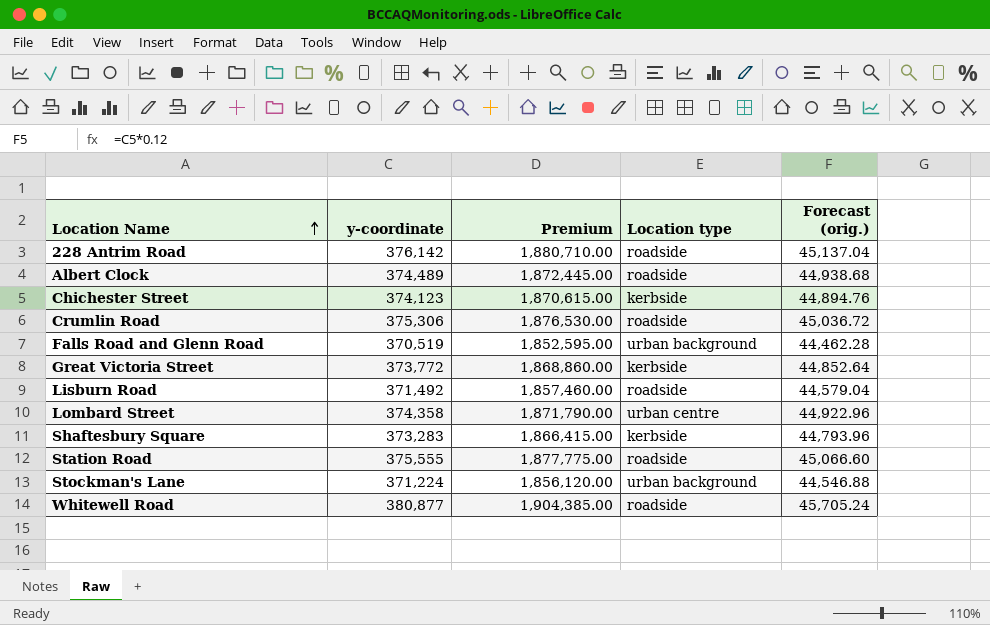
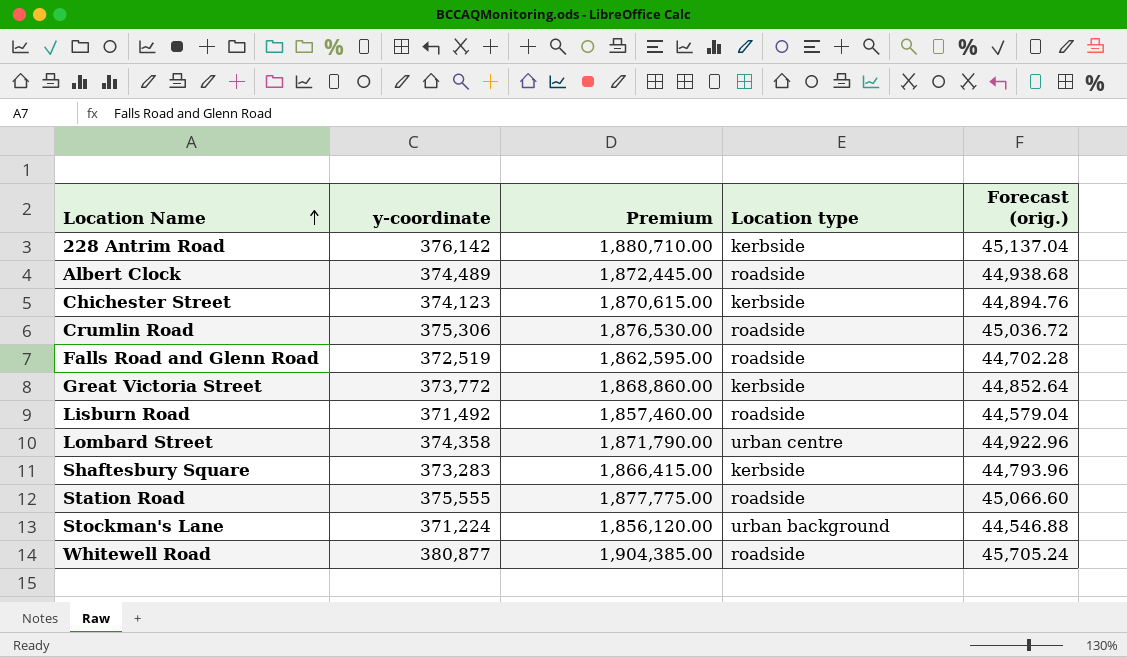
228 Antrim Road | Location type: roadside -> kerbside
Falls Road and Glenn Road | y-coordinate: 370,519 -> 372,519
Falls Road and Glenn Road | Premium: 1,852,595.00 -> 1,862,595.00
Falls Road and Glenn Road | Location type: urban background -> roadside
Falls Road and Glenn Road | Forecast (orig.): 44,462.28 -> 44,702.28

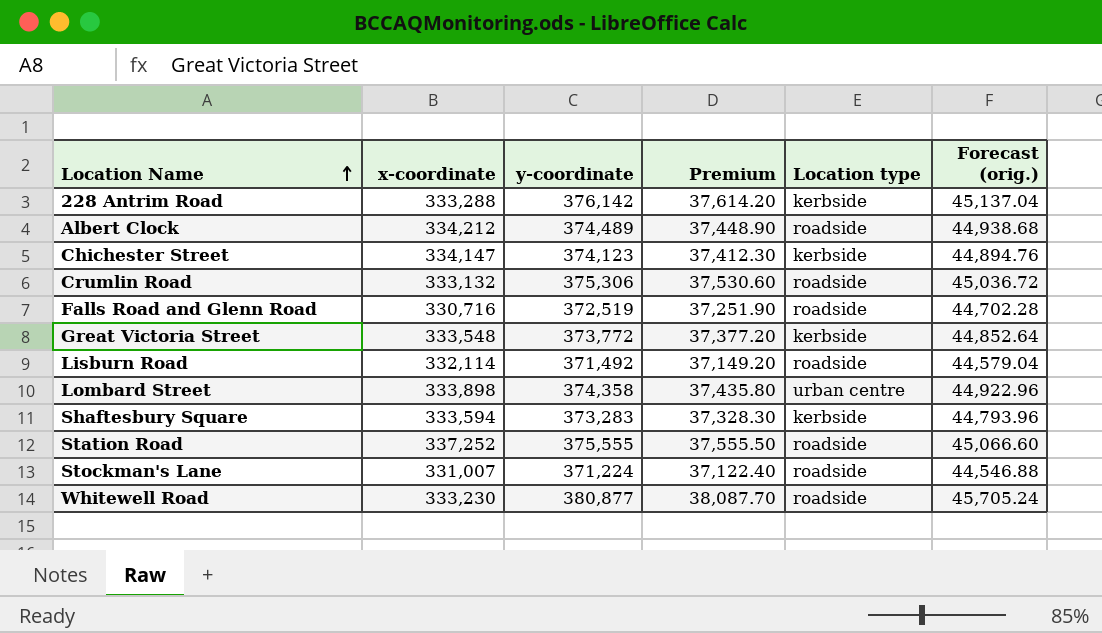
column x-coordinate | position: none -> 2
column Premium | formula: [y-coordinate] * 5 -> [y-coordinate] * 0.1
Stockman's Lane | Location type: urban background -> roadside

